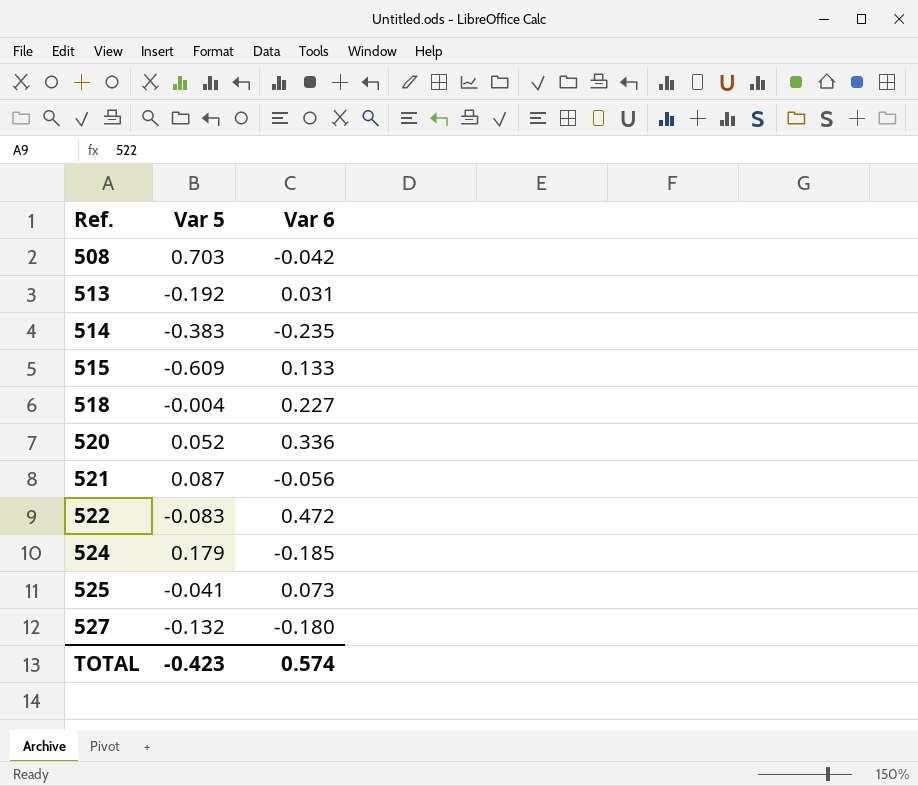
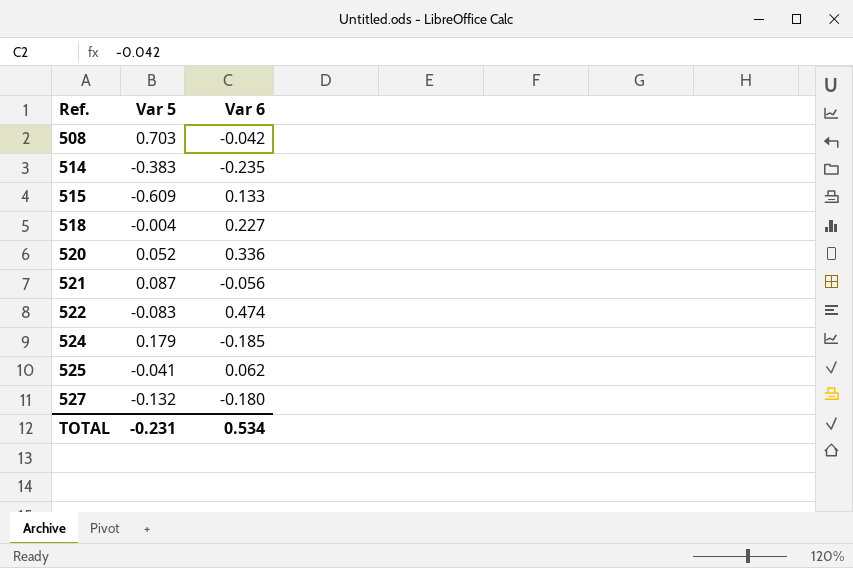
row 513: -0.192 | 0.031 -> none
522 | Var 6: 0.472 -> 0.474
525 | Var 6: 0.073 -> 0.062
TOTAL | Var 5: -0.423 -> -0.231
TOTAL | Var 6: 0.574 -> 0.534

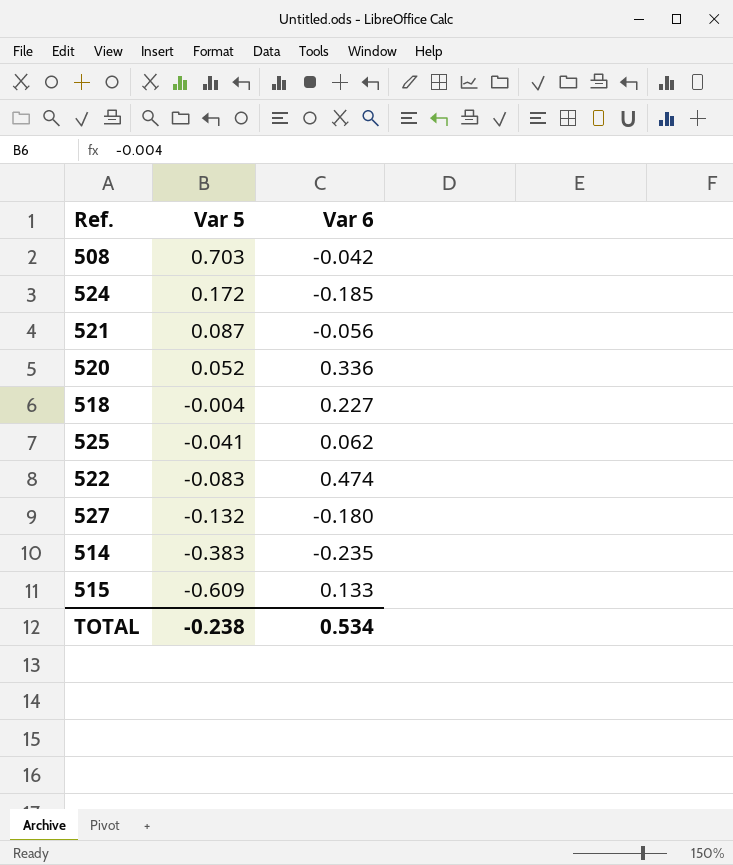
row order: Ref. ascending -> Var 5 descending
524 | Var 5: 0.179 -> 0.172
TOTAL | Var 5: -0.231 -> -0.238

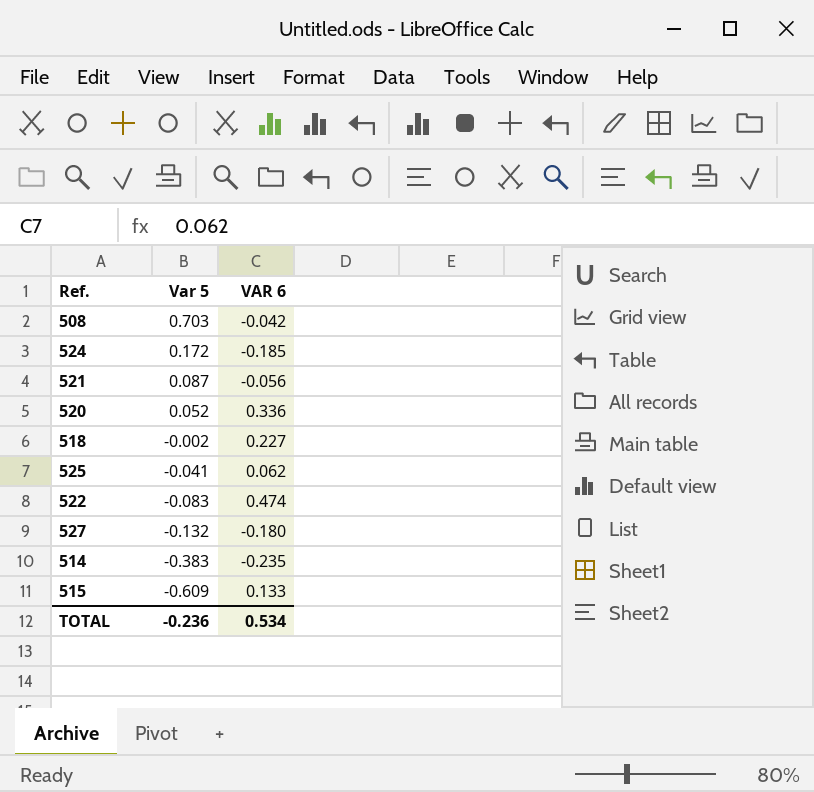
column name: Var 6 -> VAR 6
518 | Var 5: -0.004 -> -0.002
TOTAL | Var 5: -0.238 -> -0.236

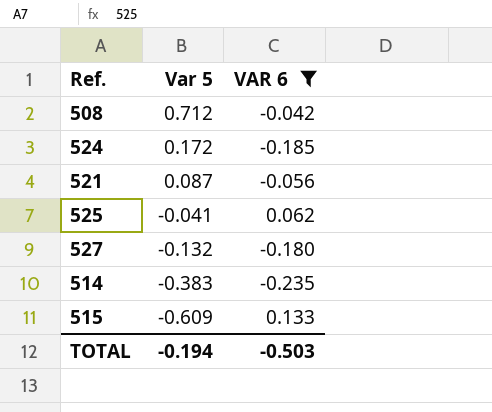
filter: none -> VAR 6 <= 0.133
508 | Var 5: 0.703 -> 0.712
TOTAL | Var 5: -0.236 -> -0.194
TOTAL | VAR 6: 0.534 -> -0.503

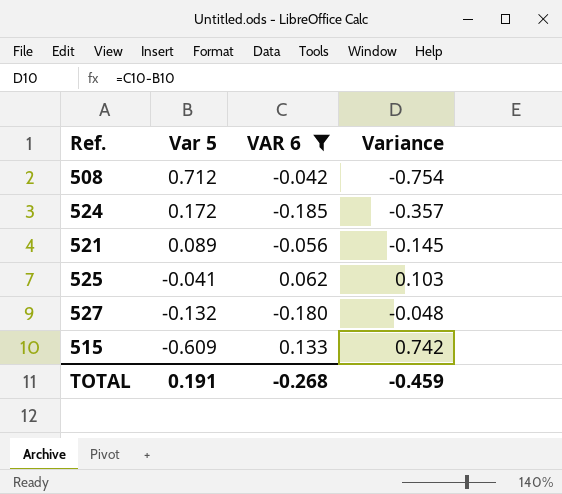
column Variance | formula: none -> [VAR 6] - [Var 5]
row 514: -0.383 | -0.235 -> none
521 | Var 5: 0.087 -> 0.089
TOTAL | Var 5: -0.194 -> 0.191
TOTAL | VAR 6: -0.503 -> -0.268

